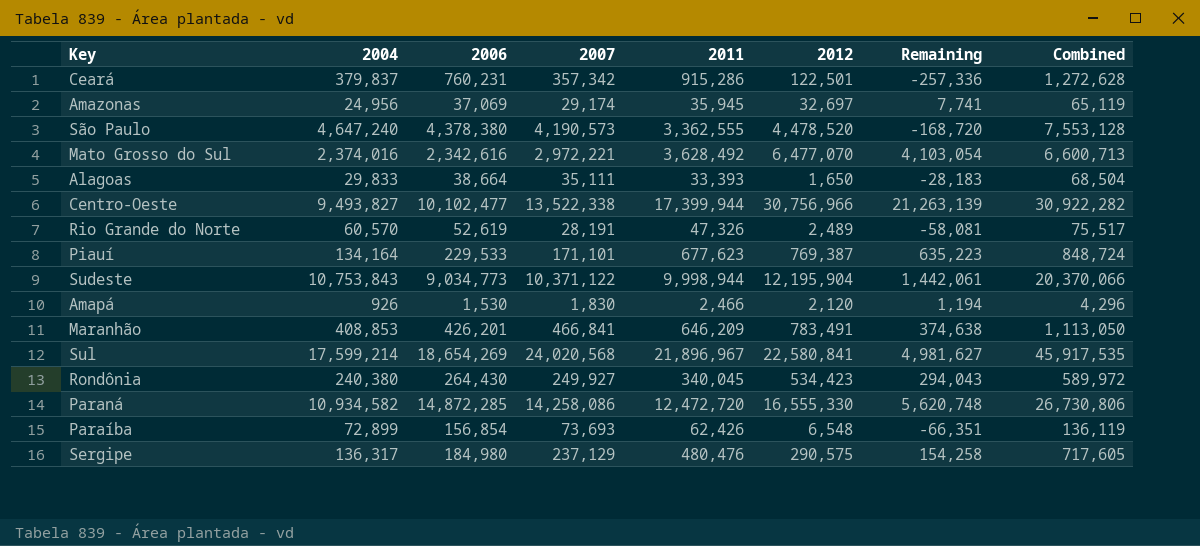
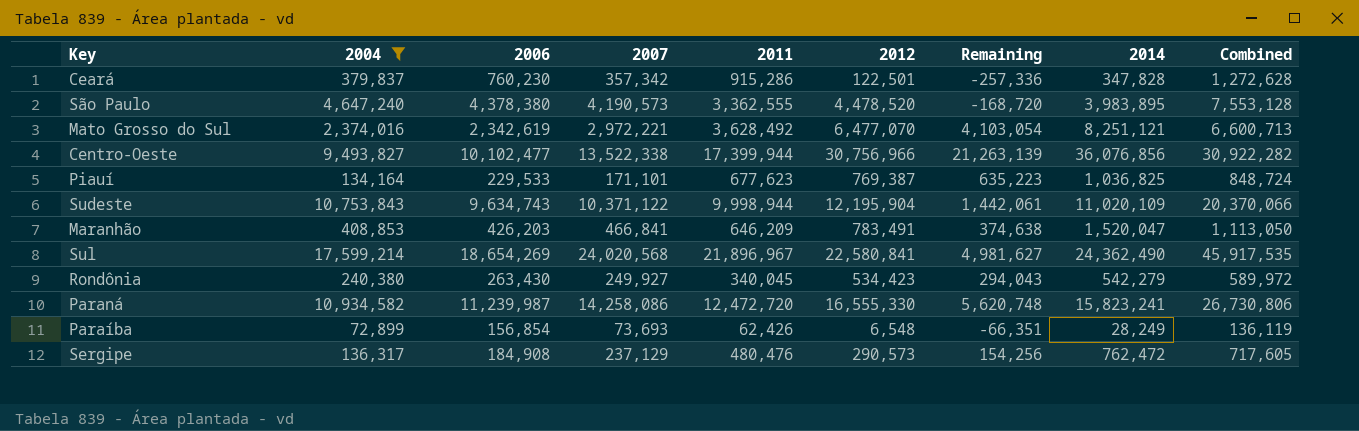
filter: none -> 2004 >= 72,899
column 2014 | position: none -> 8
Ceará | 2006: 760,231 -> 760,230
Mato Grosso do Sul | 2006: 2,342,616 -> 2,342,619
Sudeste | 2006: 9,034,773 -> 9,634,743
Maranhão | 2006: 426,201 -> 426,203
Rondônia | 2006: 264,430 -> 263,430
Paraná | 2006: 14,872,285 -> 11,239,987
Sergipe | 2006: 184,980 -> 184,908
Sergipe | 2012: 290,575 -> 290,573
Sergipe | Remaining: 154,258 -> 154,256

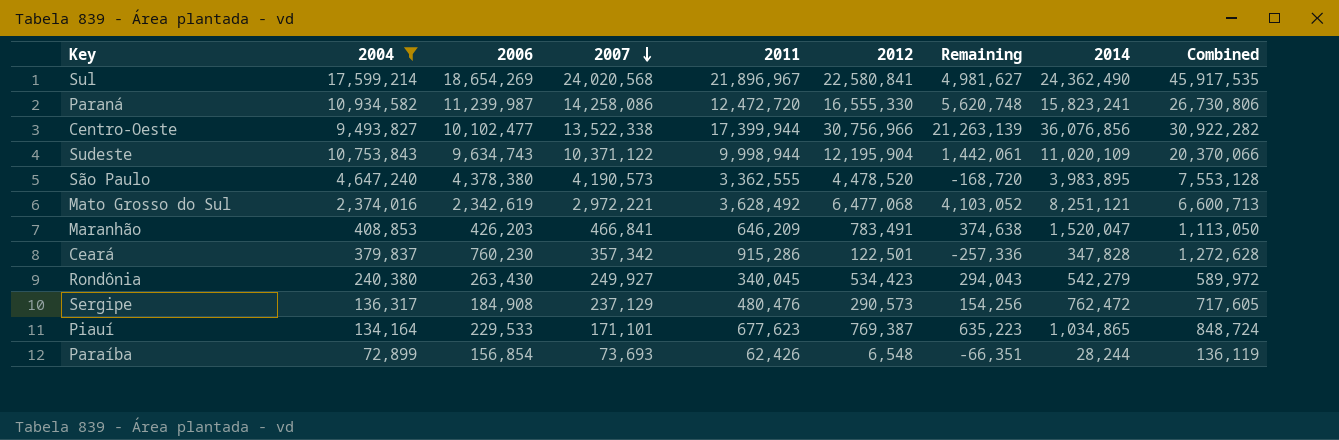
row order: none -> 2007 descending
Mato Grosso do Sul | 2012: 6,477,070 -> 6,477,068
Mato Grosso do Sul | Remaining: 4,103,054 -> 4,103,052
Piauí | 2014: 1,036,825 -> 1,034,865
Paraíba | 2014: 28,249 -> 28,244

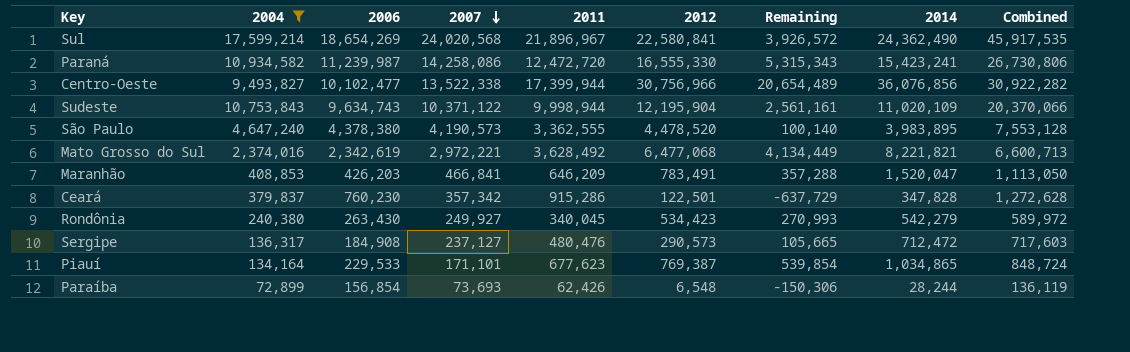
column Remaining | formula: [2012] - [2004] -> [2012] - [2006]
Paraná | 2014: 15,823,241 -> 15,423,241
Mato Grosso do Sul | 2014: 8,251,121 -> 8,221,821
Sergipe | 2007: 237,129 -> 237,127
Sergipe | 2014: 762,472 -> 712,472
Sergipe | Combined: 717,605 -> 717,603

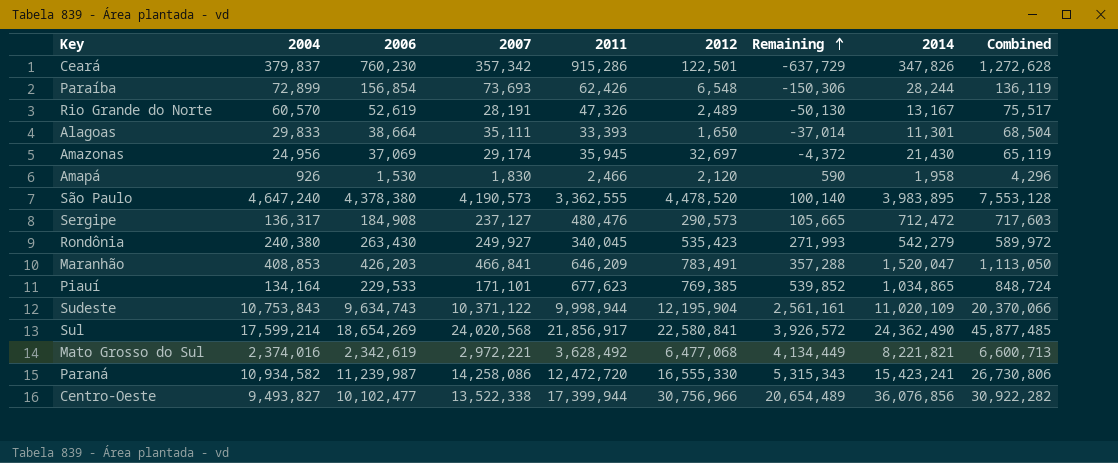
filter: 2004 >= 72,899 -> none
row order: 2007 descending -> Remaining ascending
Ceará | 2014: 347,828 -> 347,826
Rondônia | 2012: 534,423 -> 535,423
Rondônia | Remaining: 270,993 -> 271,993
Piauí | 2012: 769,387 -> 769,385
Piauí | Remaining: 539,854 -> 539,852
Sul | 2011: 21,896,967 -> 21,856,917
Sul | Combined: 45,917,535 -> 45,877,485

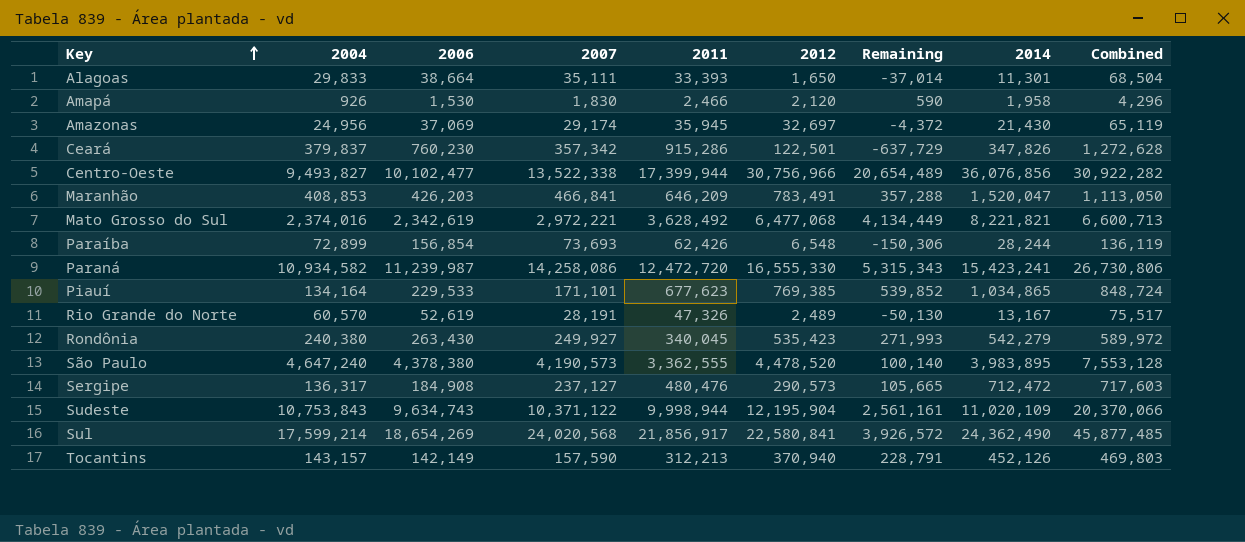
row order: Remaining ascending -> Key ascending
row Tocantins: none -> 143,157 | 142,149 | 157,590 | 312,213 | 370,940 | 228,791 | 452,126 | 469,803

